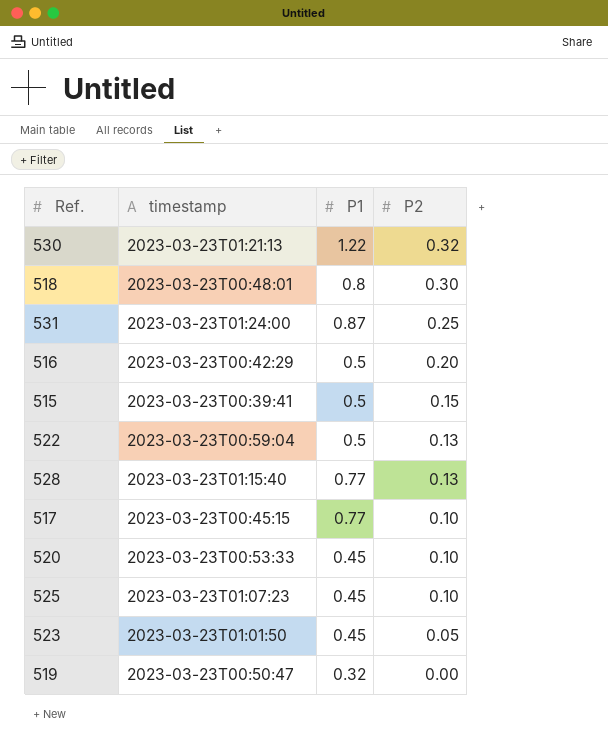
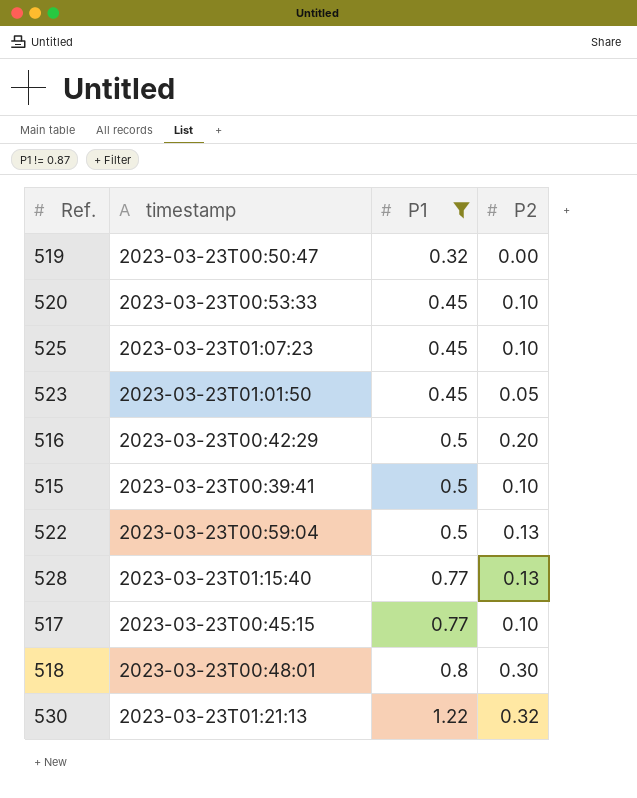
filter: none -> P1 != 0.87
row order: P2 descending -> P1 ascending
515 | P2: 0.15 -> 0.10

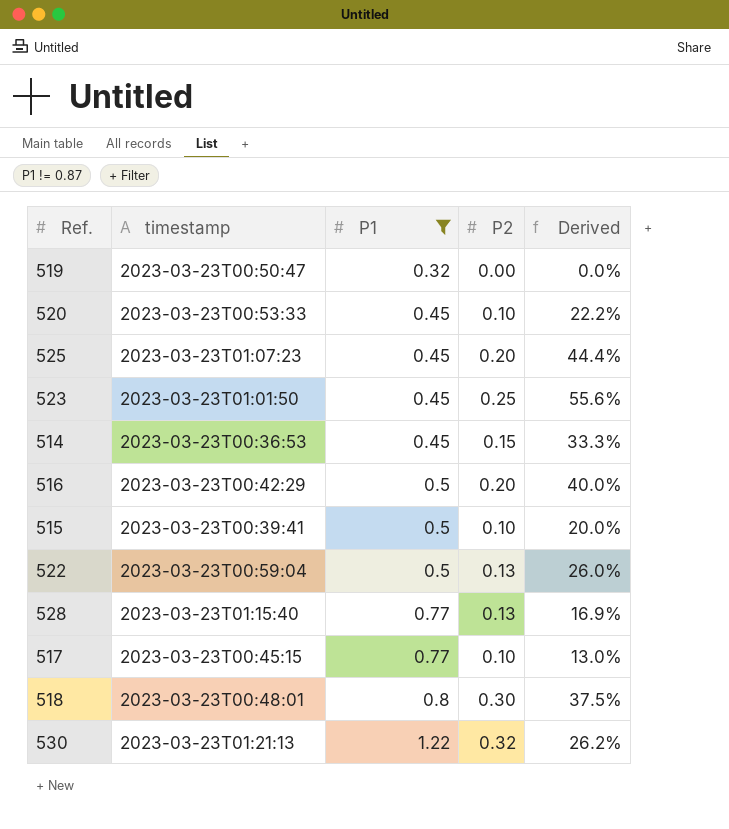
column Derived | formula: none -> [P2] / [P1]
525 | P2: 0.10 -> 0.20
523 | P2: 0.05 -> 0.25
row 514: none -> 2023-03-23T00:36:53 | 0.45 | 0.15 | 33.3%

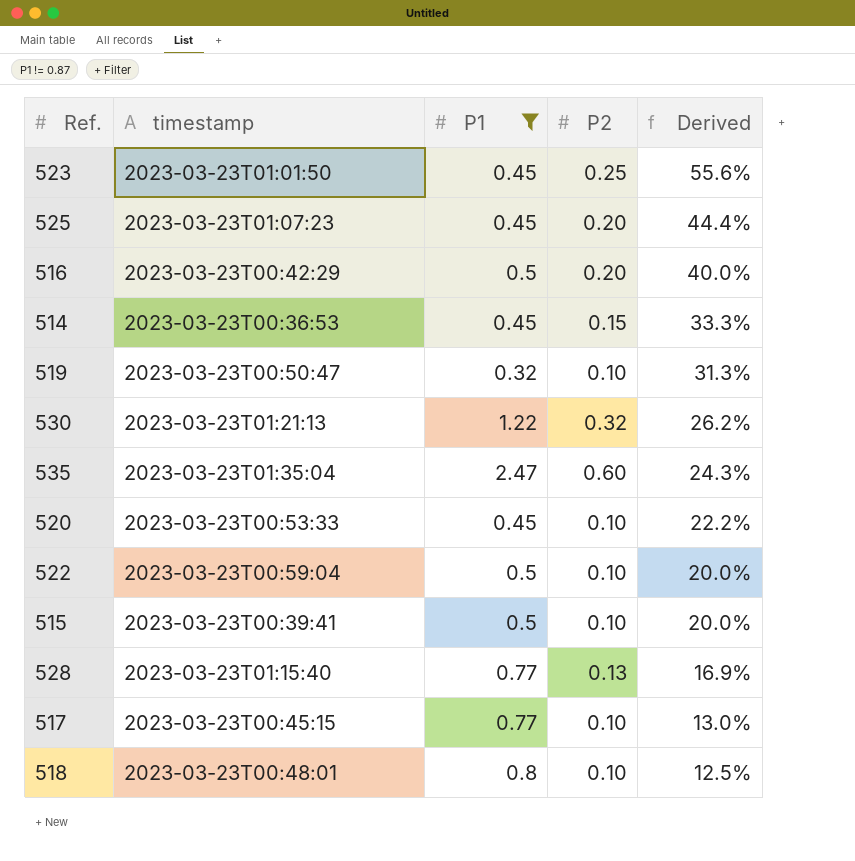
row order: P1 ascending -> Derived descending
519 | P2: 0.00 -> 0.10
519 | Derived: 0.0% -> 31.3%
row 535: none -> 2023-03-23T01:35:04 | 2.47 | 0.60 | 24.3%
522 | P2: 0.13 -> 0.10
522 | Derived: 26.0% -> 20.0%
518 | P2: 0.30 -> 0.10
518 | Derived: 37.5% -> 12.5%

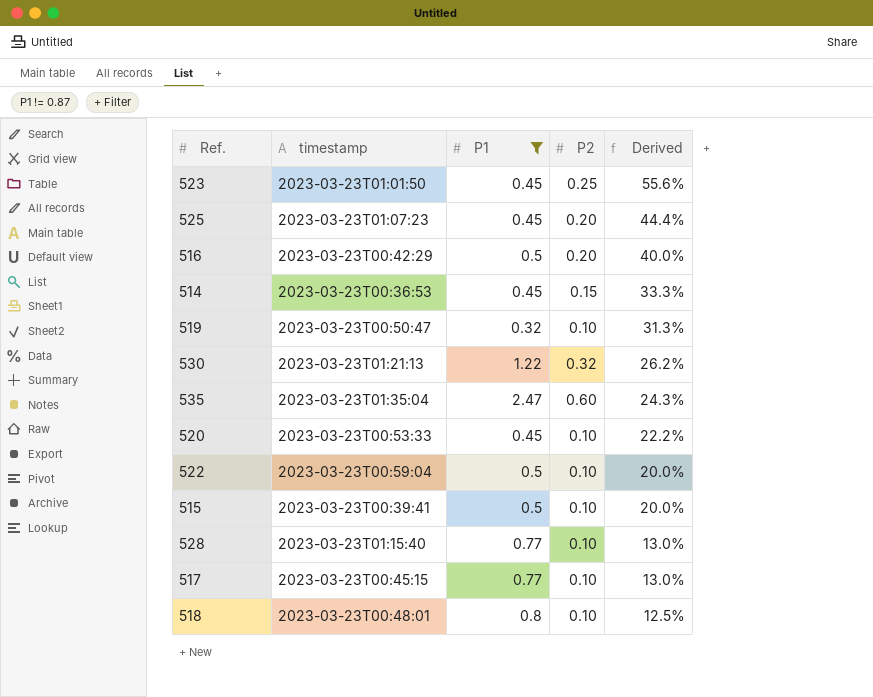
528 | P2: 0.13 -> 0.10
528 | Derived: 16.9% -> 13.0%

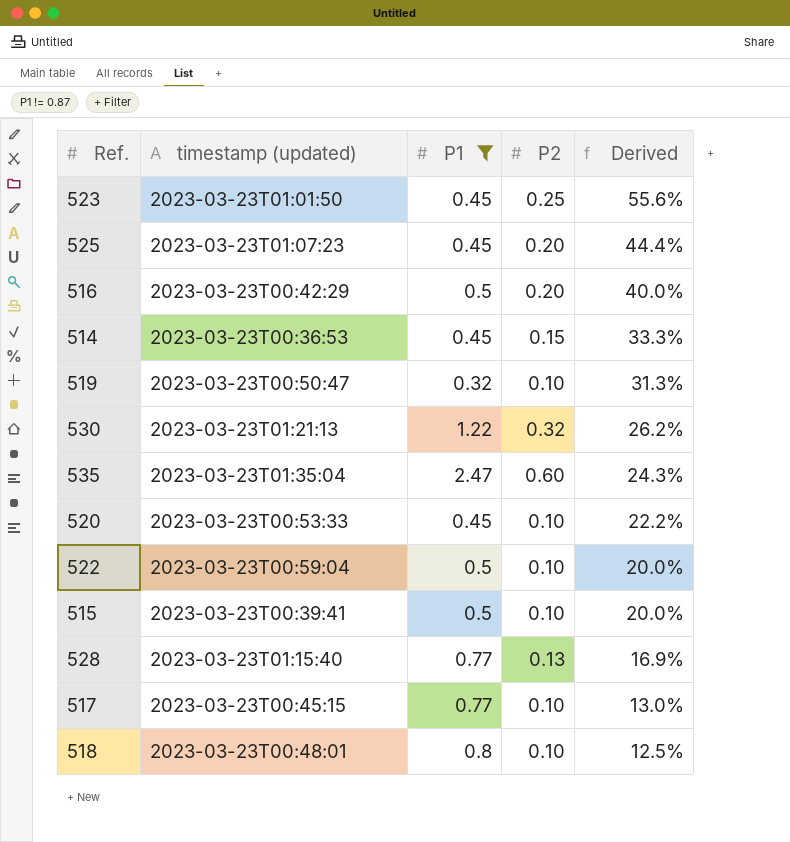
column name: timestamp -> timestamp (updated)
528 | P2: 0.10 -> 0.13
528 | Derived: 13.0% -> 16.9%

